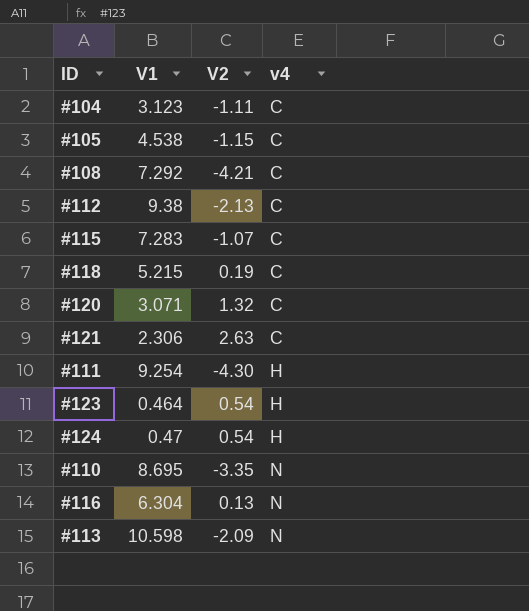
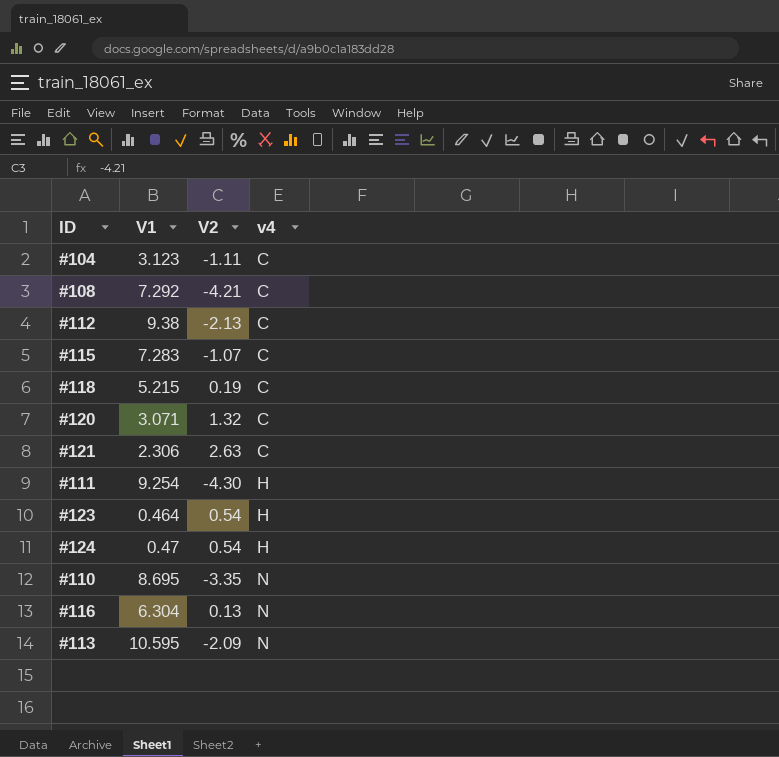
row #105: 4.538 | -1.15 | C -> none
#113 | V1: 10.598 -> 10.595

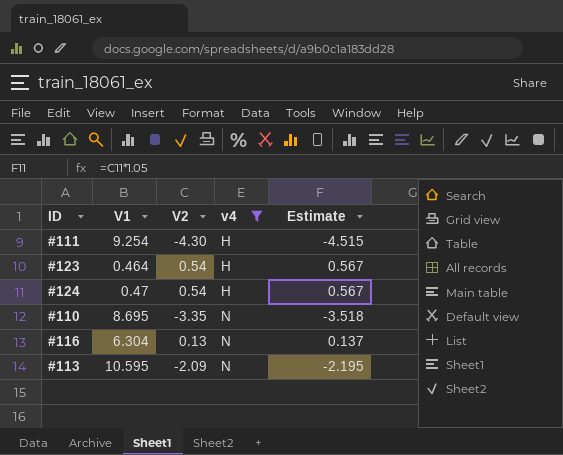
filter: none -> v4 != C
column Estimate | formula: none -> [V2] * 1.05

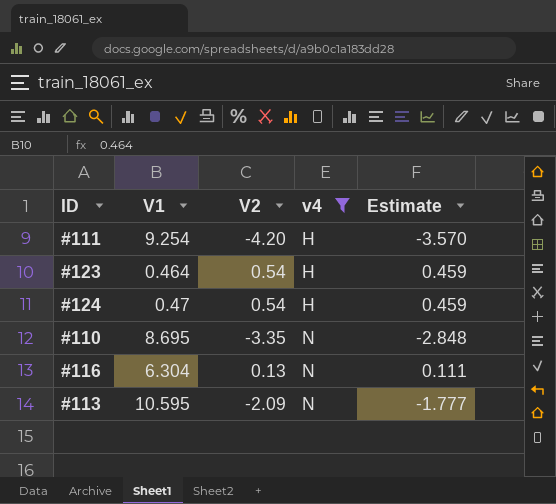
column Estimate | formula: [V2] * 1.05 -> [V2] * 0.85
#111 | V2: -4.30 -> -4.20

